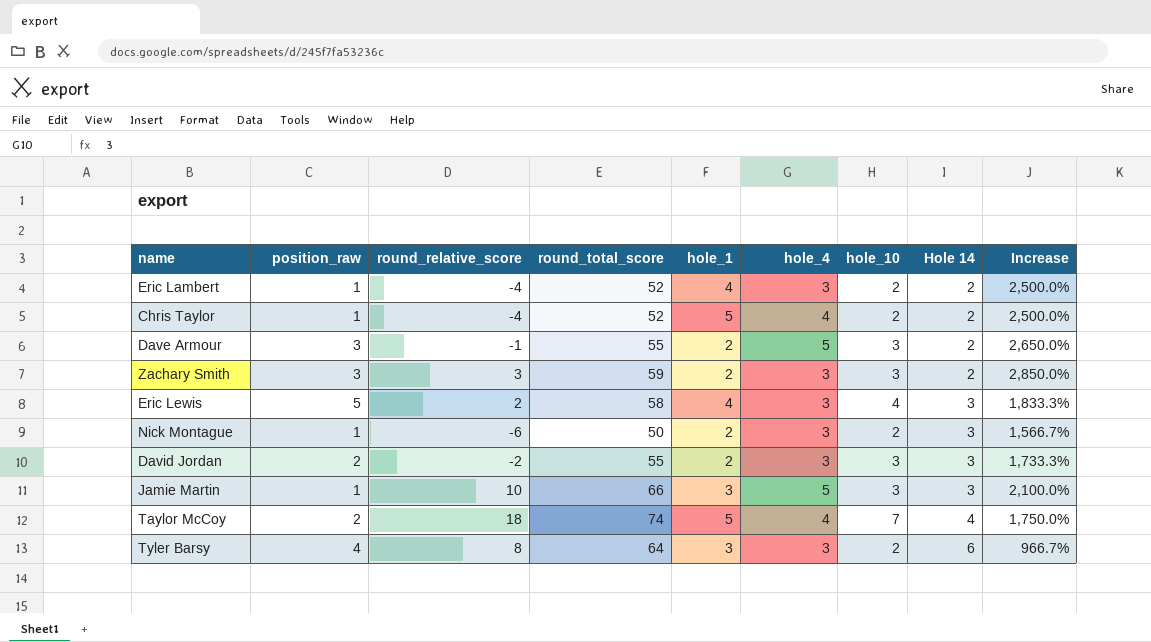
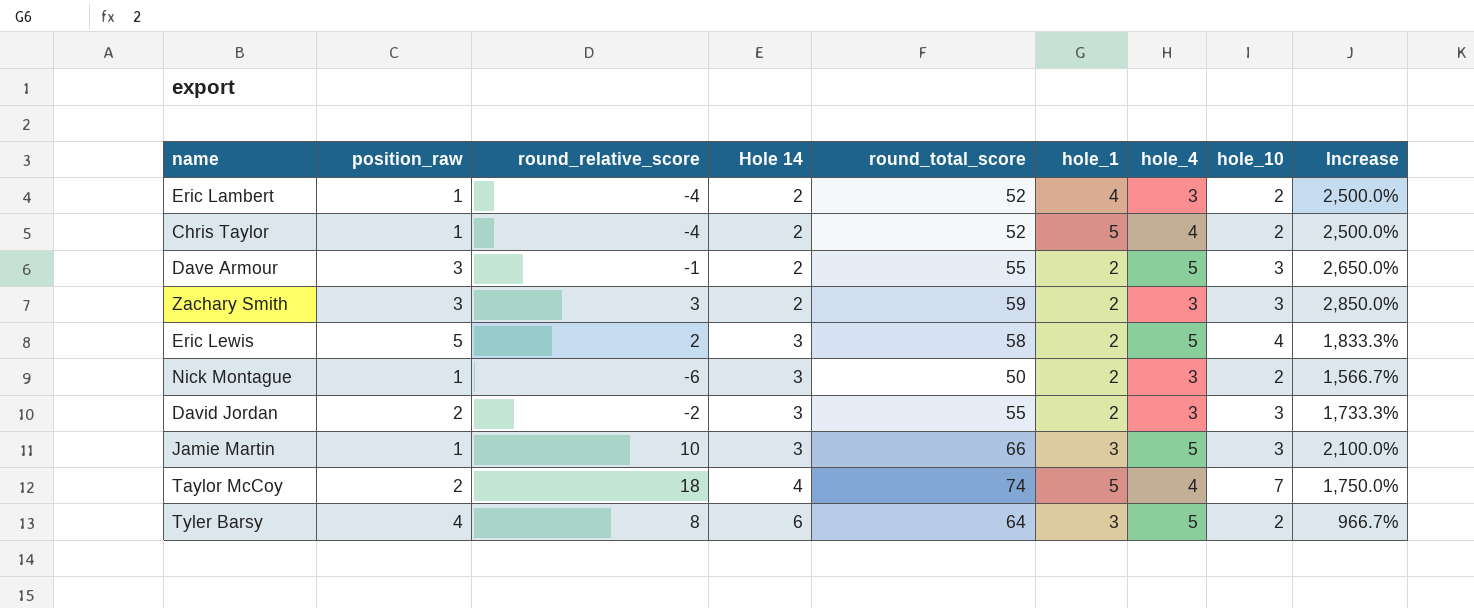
column Hole 14 | position: 8 -> 4
Eric Lewis | hole_1: 4 -> 2
Eric Lewis | hole_4: 3 -> 5
Tyler Barsy | hole_4: 3 -> 5

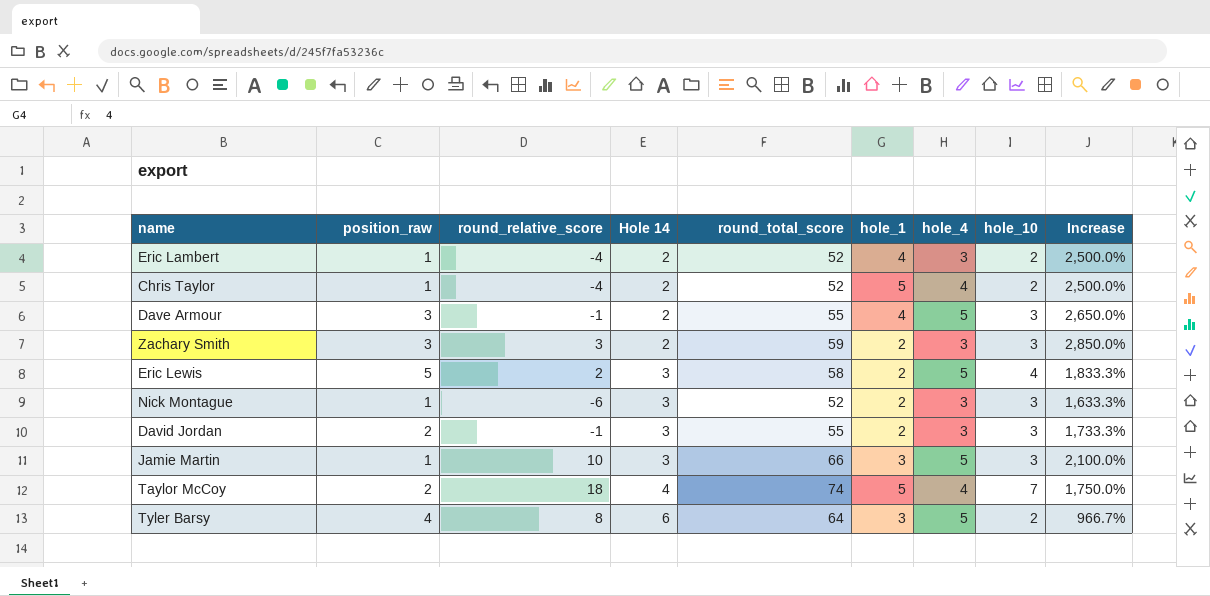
Dave Armour | hole_1: 2 -> 4
Nick Montague | round_total_score: 50 -> 52
Nick Montague | hole_10: 2 -> 3
Nick Montague | Increase: 1,566.7% -> 1,633.3%
David Jordan | round_relative_score: -2 -> -1

